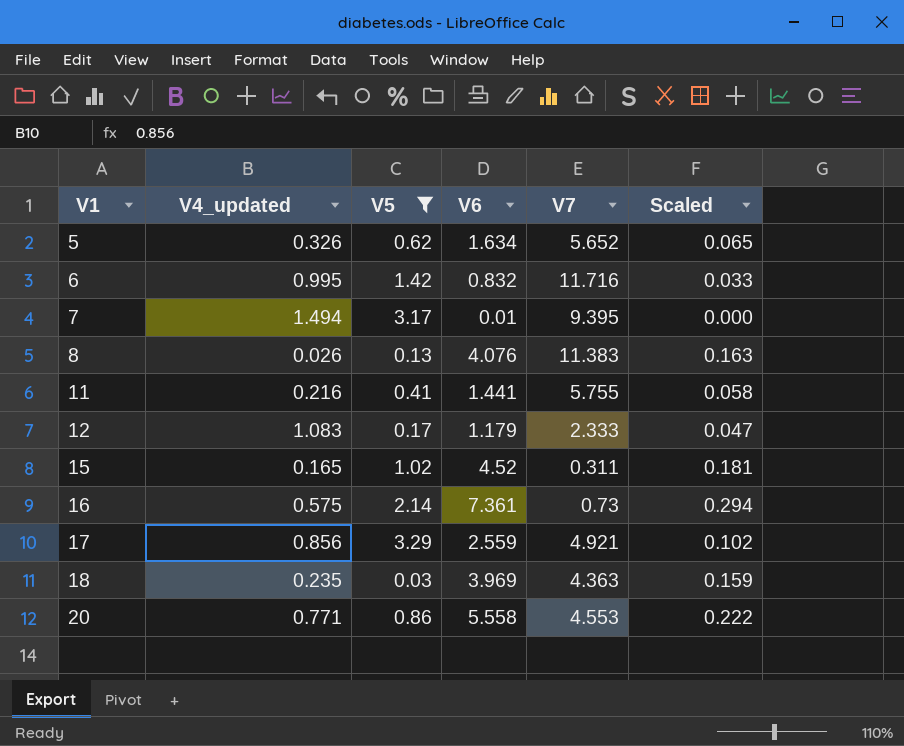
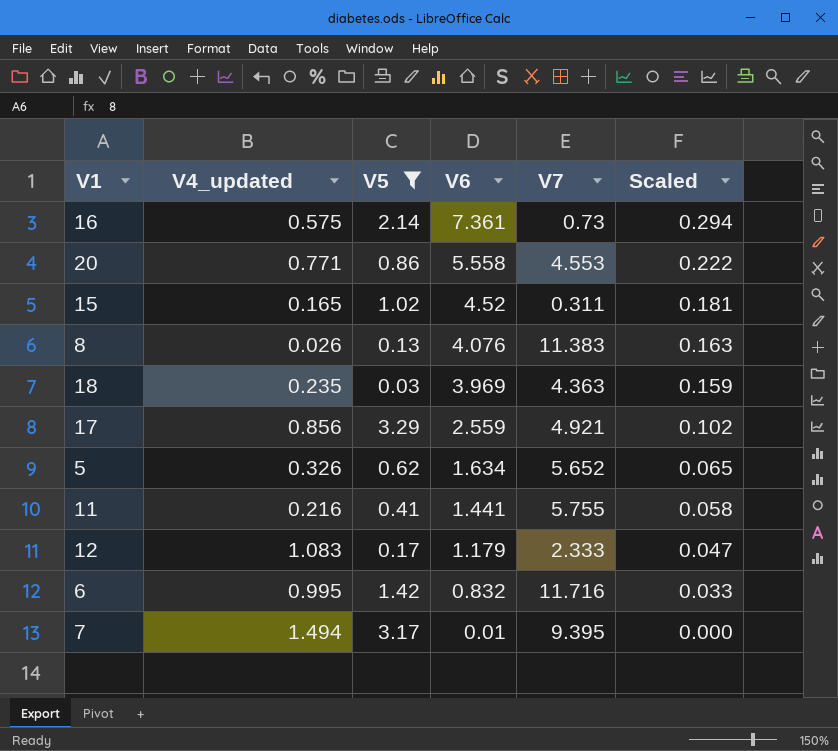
row order: V1 ascending -> V6 descending

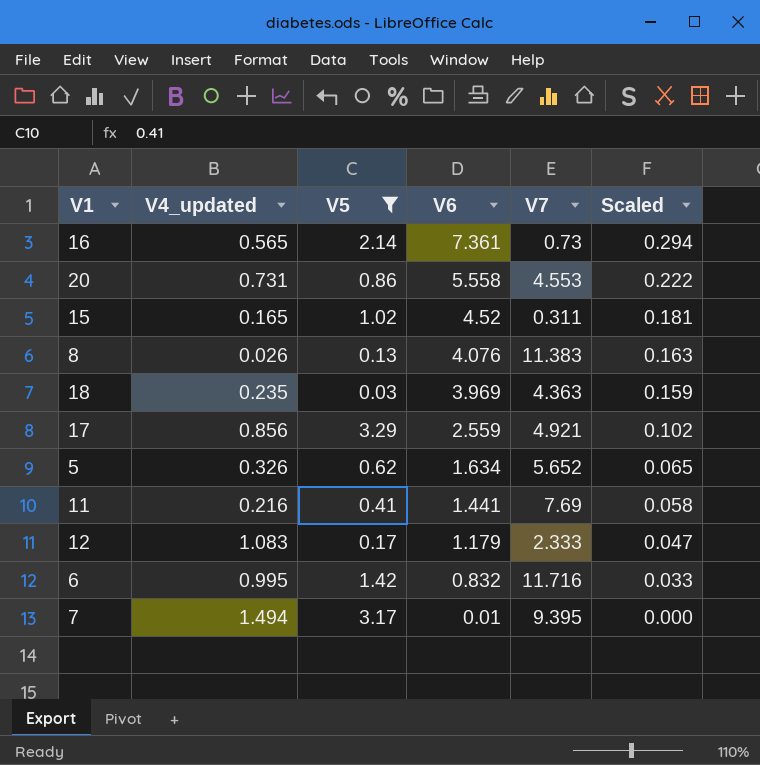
16 | V4_updated: 0.575 -> 0.565
20 | V4_updated: 0.771 -> 0.731
11 | V7: 5.755 -> 7.69

